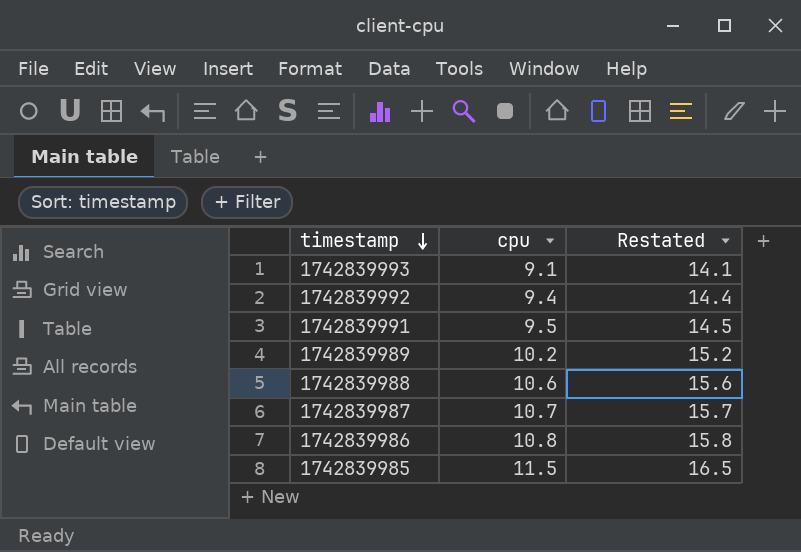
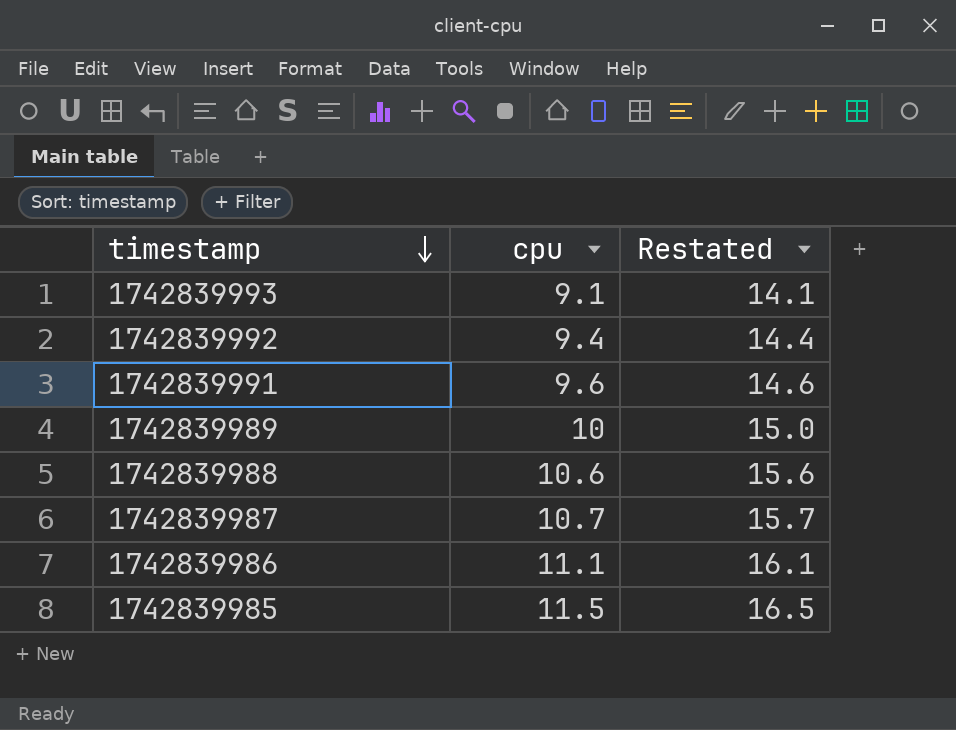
1742839991 | cpu: 9.5 -> 9.6
1742839991 | Restated: 14.5 -> 14.6
1742839989 | cpu: 10.2 -> 10
1742839989 | Restated: 15.2 -> 15.0
1742839986 | cpu: 10.8 -> 11.1
1742839986 | Restated: 15.8 -> 16.1

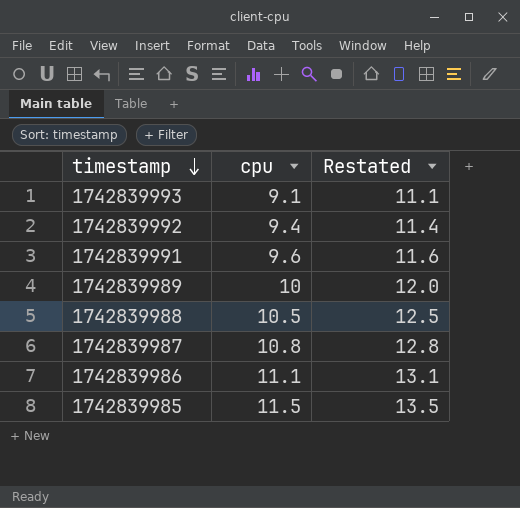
column Restated | formula: [cpu] + 5 -> [cpu] + 2
1742839988 | cpu: 10.6 -> 10.5
1742839987 | cpu: 10.7 -> 10.8

